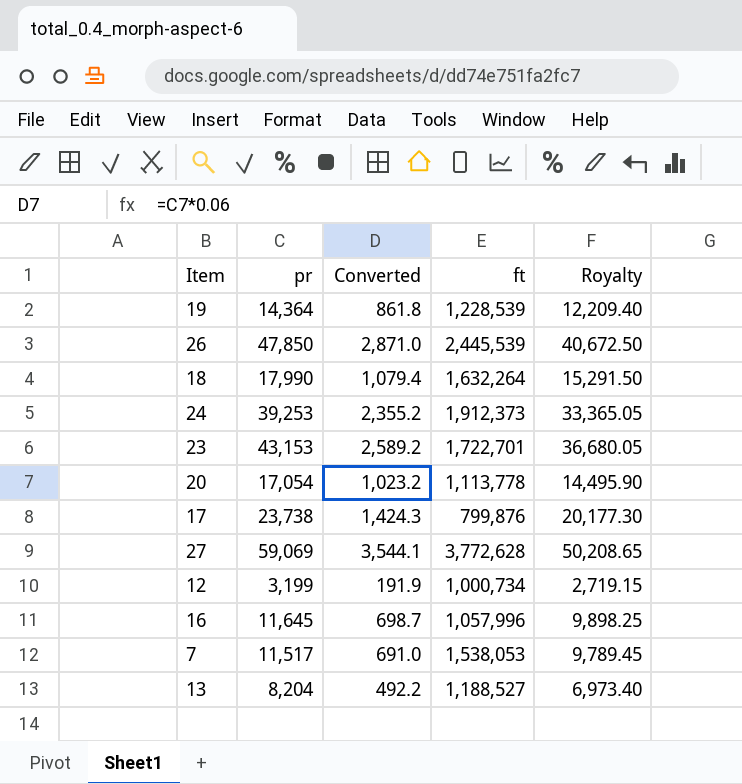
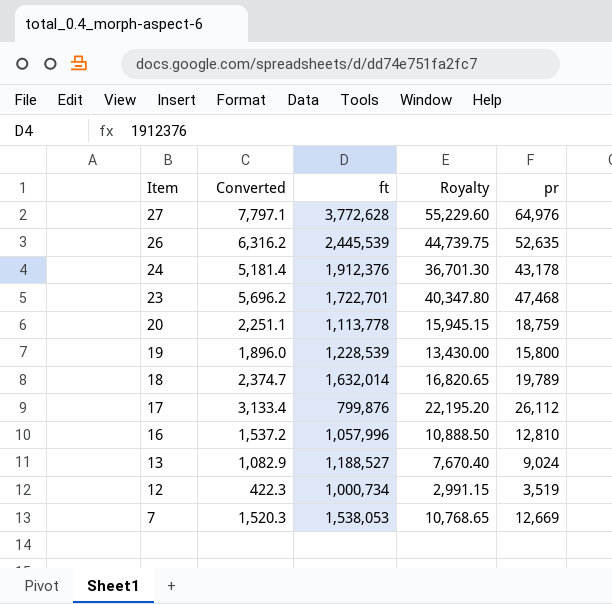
row order: none -> Item descending
column Converted | formula: [pr] * 0.06 -> [pr] * 0.12
column pr | position: 2 -> 5
27 | Royalty: 50,208.65 -> 55,229.60
27 | pr: 59,069 -> 64,976
26 | Royalty: 40,672.50 -> 44,739.75
26 | pr: 47,850 -> 52,635
24 | ft: 1,912,373 -> 1,912,376
24 | Royalty: 33,365.05 -> 36,701.30
24 | pr: 39,253 -> 43,178
23 | Royalty: 36,680.05 -> 40,347.80
23 | pr: 43,153 -> 47,468
20 | Royalty: 14,495.90 -> 15,945.15
20 | pr: 17,054 -> 18,759
19 | Royalty: 12,209.40 -> 13,430.00
19 | pr: 14,364 -> 15,800
18 | ft: 1,632,264 -> 1,632,014
18 | Royalty: 15,291.50 -> 16,820.65
18 | pr: 17,990 -> 19,789
17 | Royalty: 20,177.30 -> 22,195.20
17 | pr: 23,738 -> 26,112
16 | Royalty: 9,898.25 -> 10,888.50
16 | pr: 11,645 -> 12,810
13 | Royalty: 6,973.40 -> 7,670.40
13 | pr: 8,204 -> 9,024
12 | Royalty: 2,719.15 -> 2,991.15
12 | pr: 3,199 -> 3,519
7 | Royalty: 9,789.45 -> 10,768.65
7 | pr: 11,517 -> 12,669

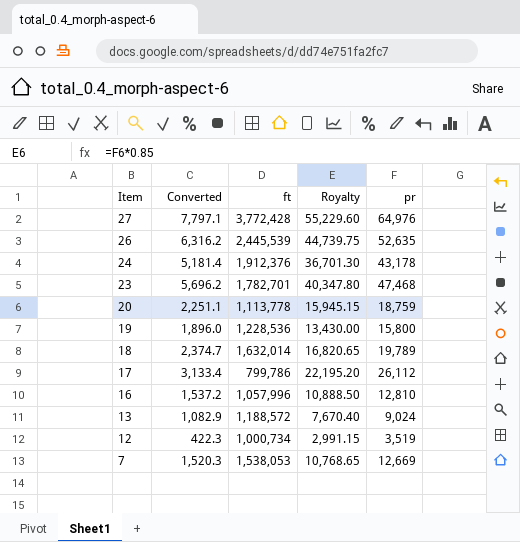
27 | ft: 3,772,628 -> 3,772,428
23 | ft: 1,722,701 -> 1,782,701
19 | ft: 1,228,539 -> 1,228,536
17 | ft: 799,876 -> 799,786
13 | ft: 1,188,527 -> 1,188,572

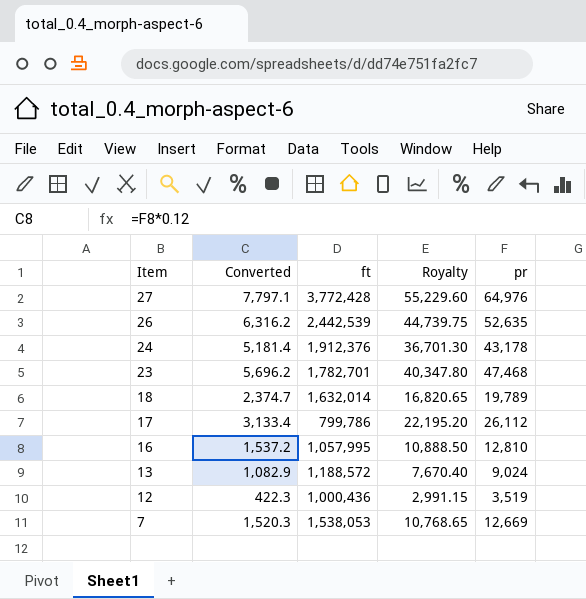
row 20: 2,251.1 | 1,113,778 | 15,945.15 | 18,759 -> none
row 19: 1,896.0 | 1,228,536 | 13,430.00 | 15,800 -> none
26 | ft: 2,445,539 -> 2,442,539
16 | ft: 1,057,996 -> 1,057,995
12 | ft: 1,000,734 -> 1,000,436

